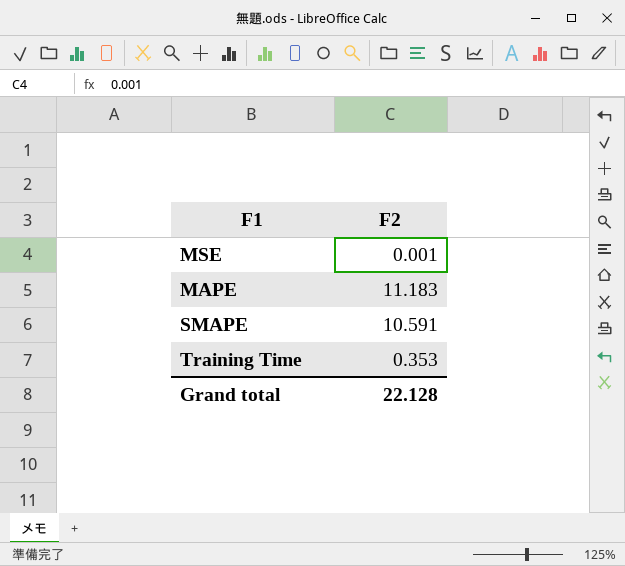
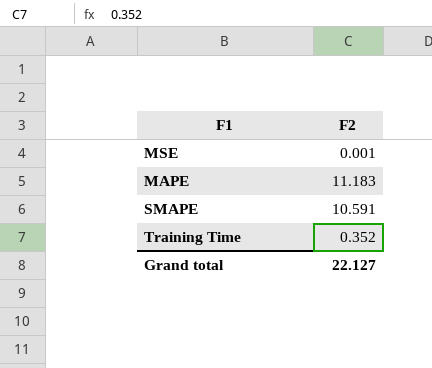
Training Time | F2: 0.353 -> 0.352
Grand total | F2: 22.128 -> 22.127

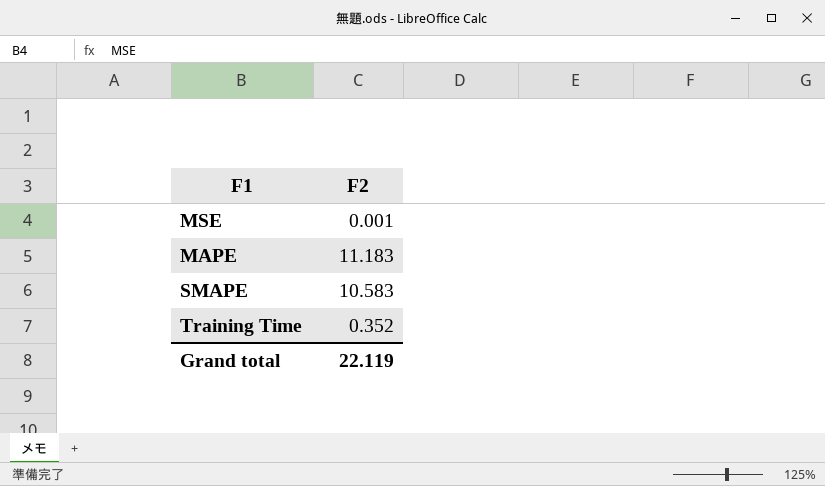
SMAPE | F2: 10.591 -> 10.583
Grand total | F2: 22.127 -> 22.119

